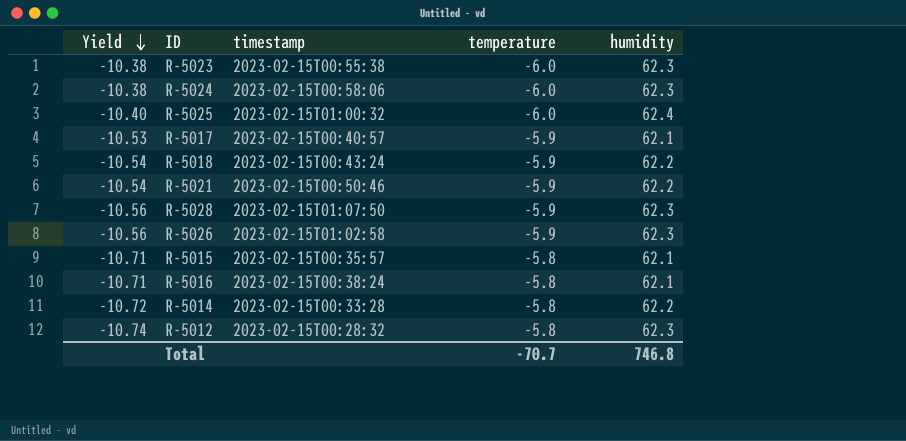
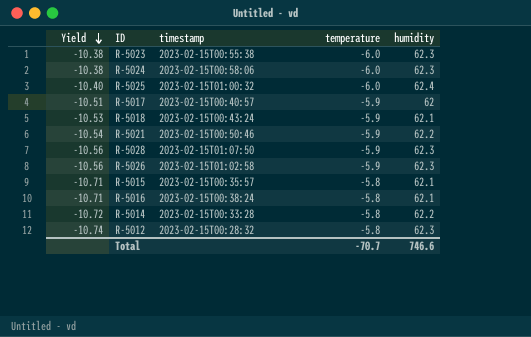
R-5017 | Yield: -10.53 -> -10.51
R-5017 | humidity: 62.1 -> 62
R-5018 | Yield: -10.54 -> -10.53
R-5018 | humidity: 62.2 -> 62.1
Total | humidity: 746.8 -> 746.6

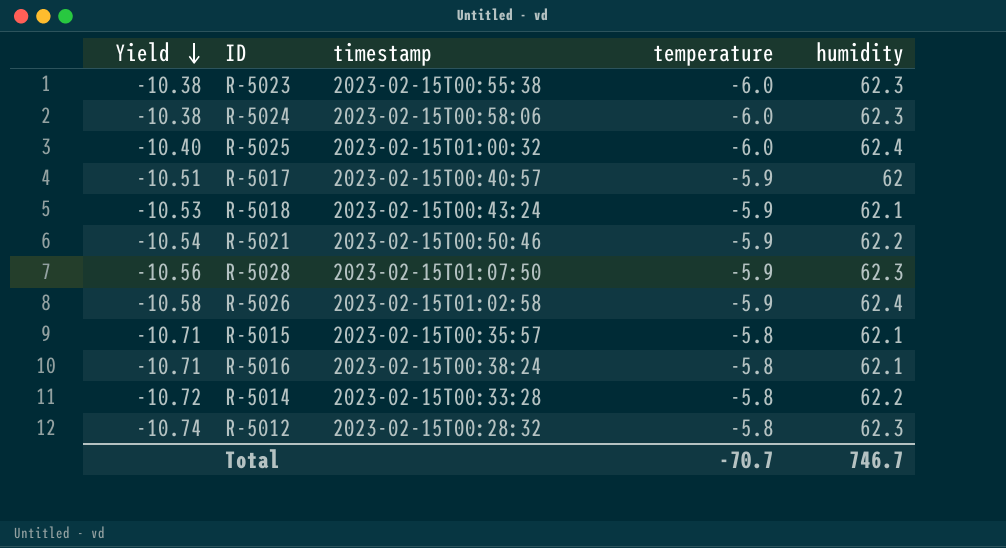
R-5026 | Yield: -10.56 -> -10.58
R-5026 | humidity: 62.3 -> 62.4
Total | humidity: 746.6 -> 746.7

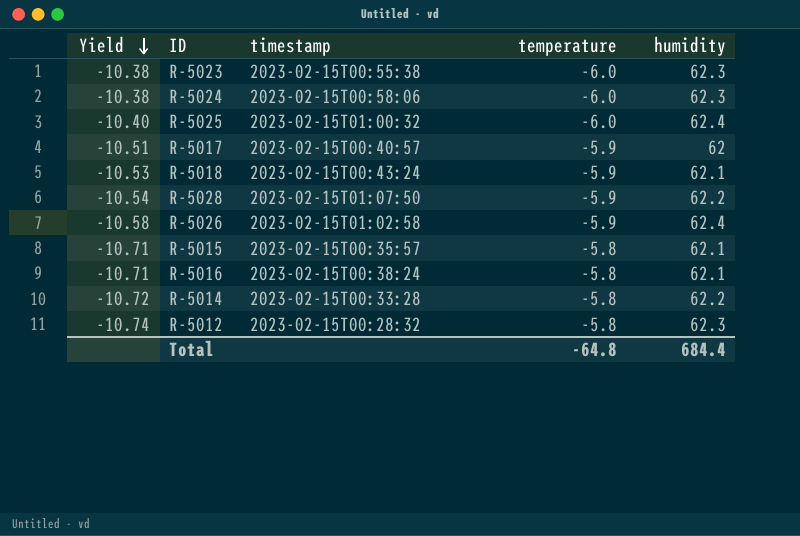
row R-5021: -10.54 | 2023-02-15T00:50:46 | -5.9 | 62.2 -> none
R-5028 | Yield: -10.56 -> -10.54
R-5028 | humidity: 62.3 -> 62.2
Total | temperature: -70.7 -> -64.8
Total | humidity: 746.7 -> 684.4

